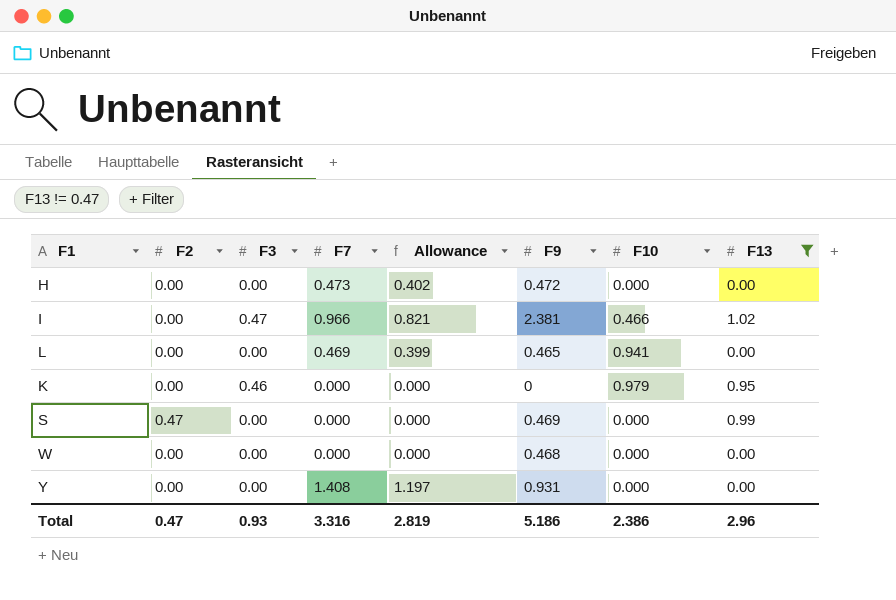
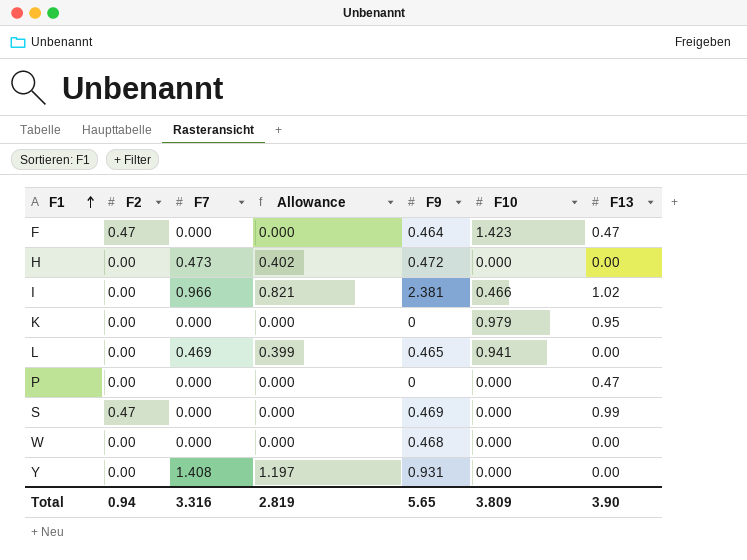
filter: F13 != 0.47 -> none
row order: none -> F1 ascending
column F3 | position: 3 -> none
Total | F2: 0.47 -> 0.94
Total | F9: 5.186 -> 5.65
Total | F10: 2.386 -> 3.809
Total | F13: 2.96 -> 3.90

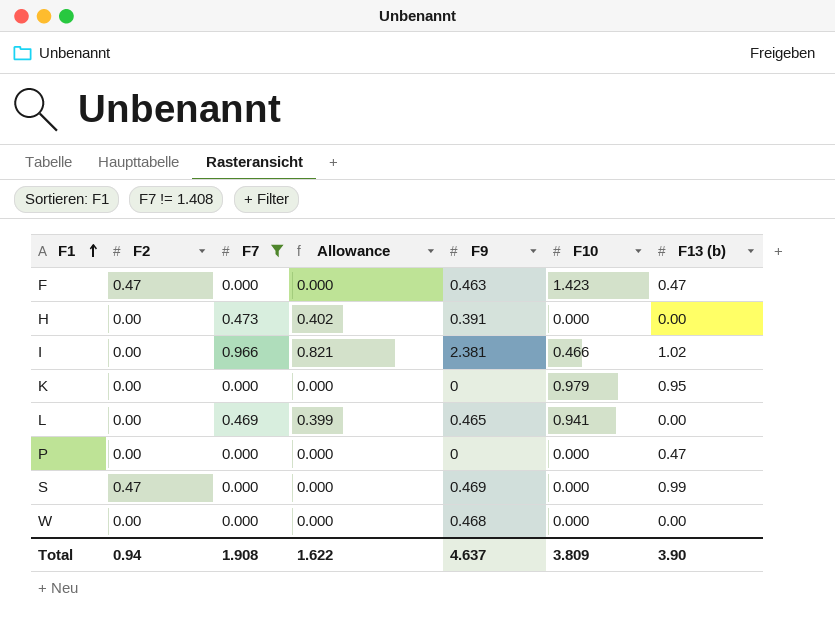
filter: none -> F7 != 1.408
column name: F13 -> F13 (b)
F | F9: 0.464 -> 0.463
H | F9: 0.472 -> 0.391
Total | F7: 3.316 -> 1.908
Total | Allowance: 2.819 -> 1.622
Total | F9: 5.65 -> 4.637

